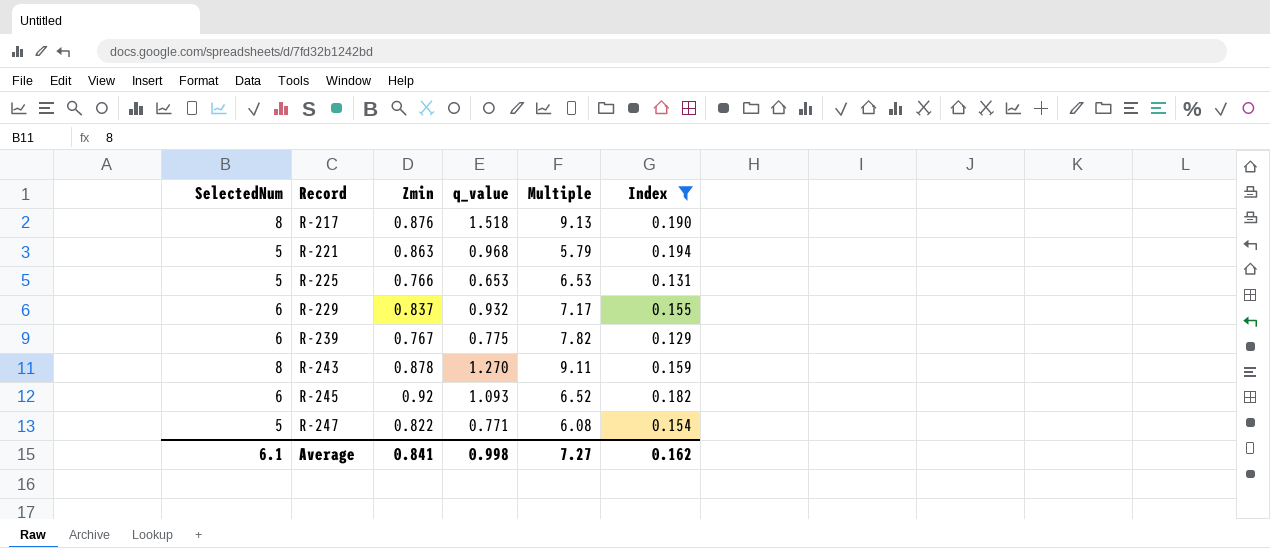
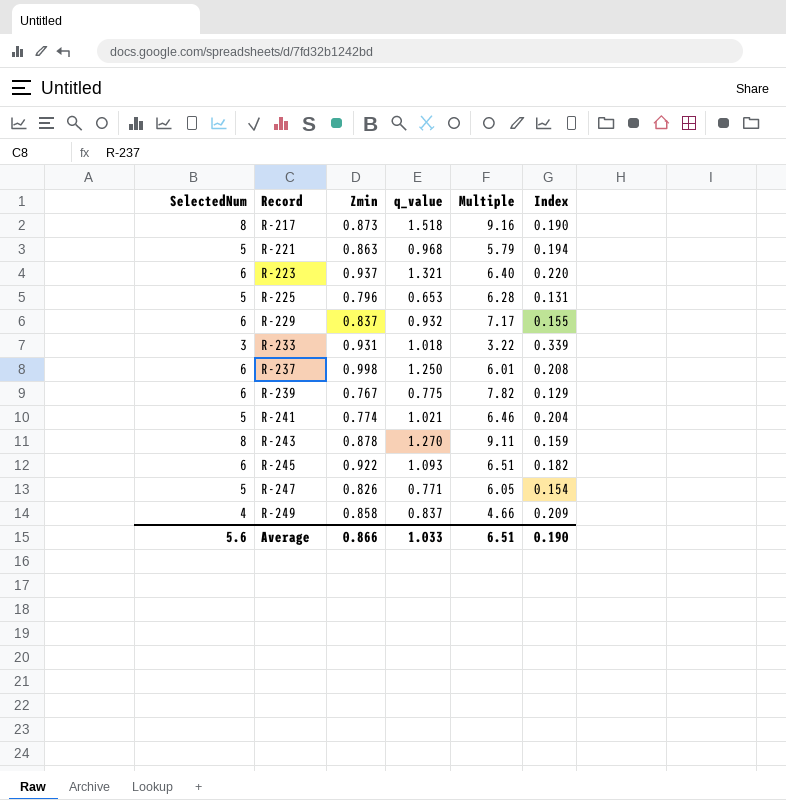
filter: Index <= 0.194 -> none
R-217 | Zmin: 0.876 -> 0.873
R-217 | Multiple: 9.13 -> 9.16
R-225 | Zmin: 0.766 -> 0.796
R-225 | Multiple: 6.53 -> 6.28
R-245 | Zmin: 0.92 -> 0.922
R-245 | Multiple: 6.52 -> 6.51
R-247 | Zmin: 0.822 -> 0.826
R-247 | Multiple: 6.08 -> 6.05
Average | SelectedNum: 6.1 -> 5.6
Average | Zmin: 0.841 -> 0.866
Average | q_value: 0.998 -> 1.033
Average | Multiple: 7.27 -> 6.51
Average | Index: 0.162 -> 0.190

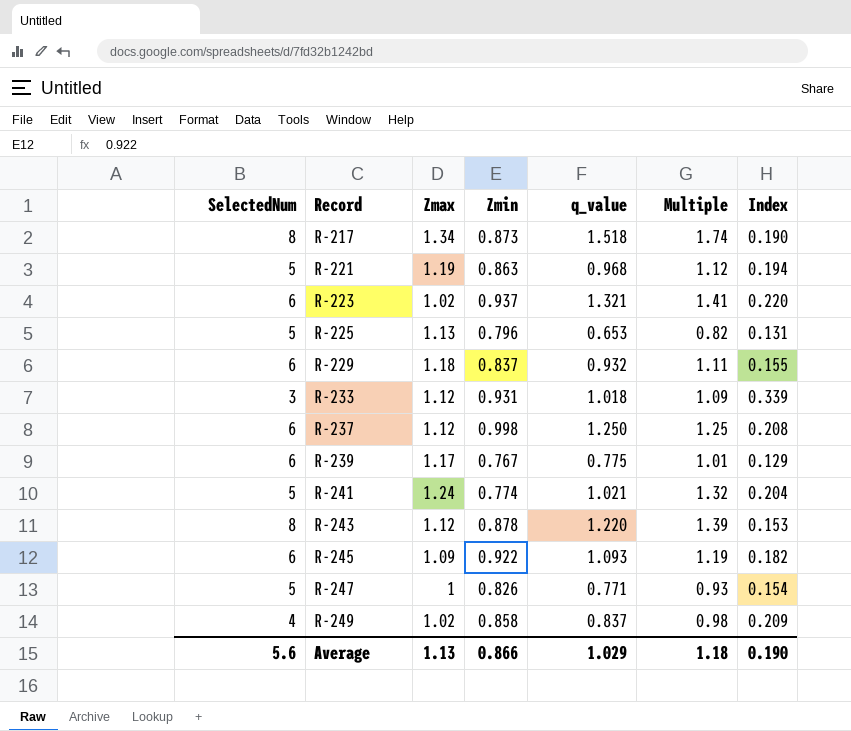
column Zmax | position: none -> 3
column Multiple | formula: [SelectedNum] / [Zmin] -> [q_value] / [Zmin]
R-243 | q_value: 1.270 -> 1.220
R-243 | Index: 0.159 -> 0.153
Average | q_value: 1.033 -> 1.029
Average | Multiple: 6.51 -> 1.18

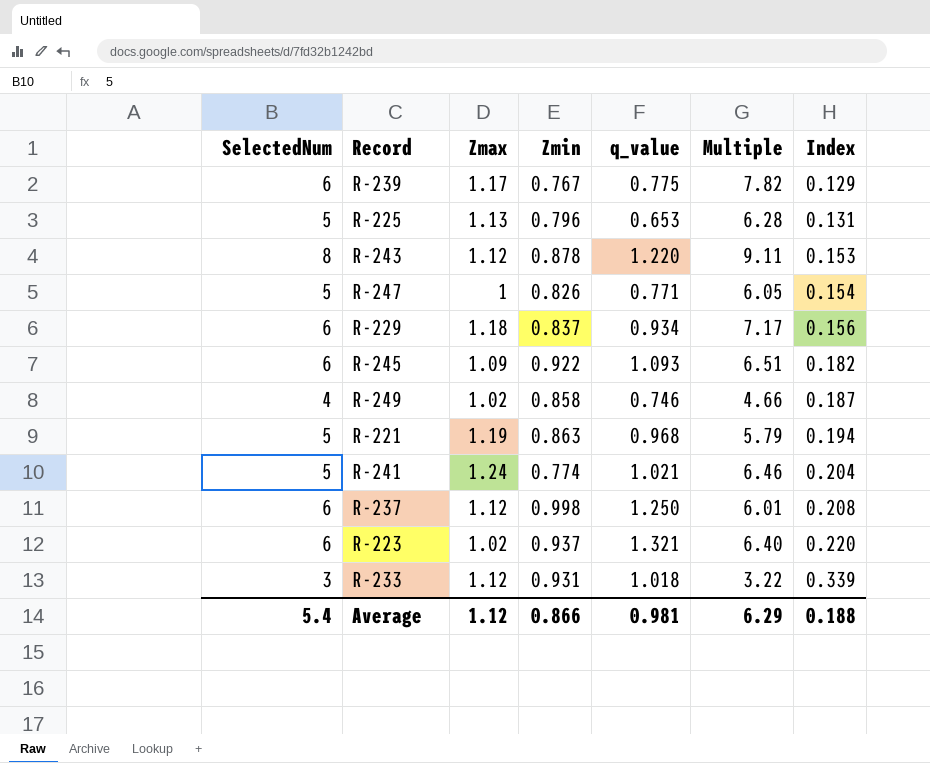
row order: Record ascending -> Index ascending
column Multiple | formula: [q_value] / [Zmin] -> [SelectedNum] / [Zmin]
row R-217: 8 | 1.34 | 0.873 | 1.518 | 1.74 | 0.190 -> none
R-229 | q_value: 0.932 -> 0.934
R-229 | Index: 0.155 -> 0.156
R-249 | q_value: 0.837 -> 0.746
R-249 | Index: 0.209 -> 0.187
Average | SelectedNum: 5.6 -> 5.4
Average | Zmax: 1.13 -> 1.12
Average | q_value: 1.029 -> 0.981
Average | Multiple: 1.18 -> 6.29
Average | Index: 0.190 -> 0.188

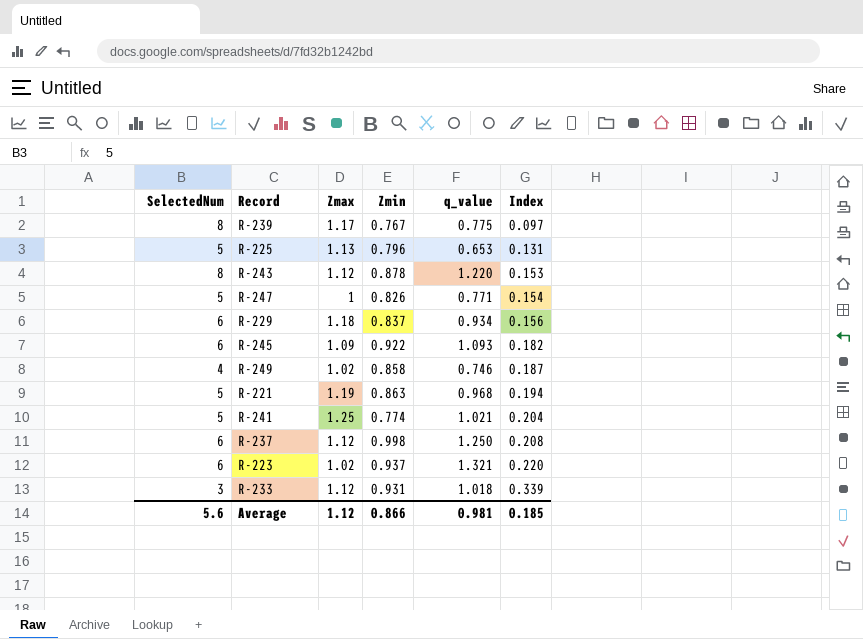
column Multiple | formula: [SelectedNum] / [Zmin] -> none
R-239 | SelectedNum: 6 -> 8
R-239 | Index: 0.129 -> 0.097
R-241 | Zmax: 1.24 -> 1.25
Average | SelectedNum: 5.4 -> 5.6
Average | Index: 0.188 -> 0.185

